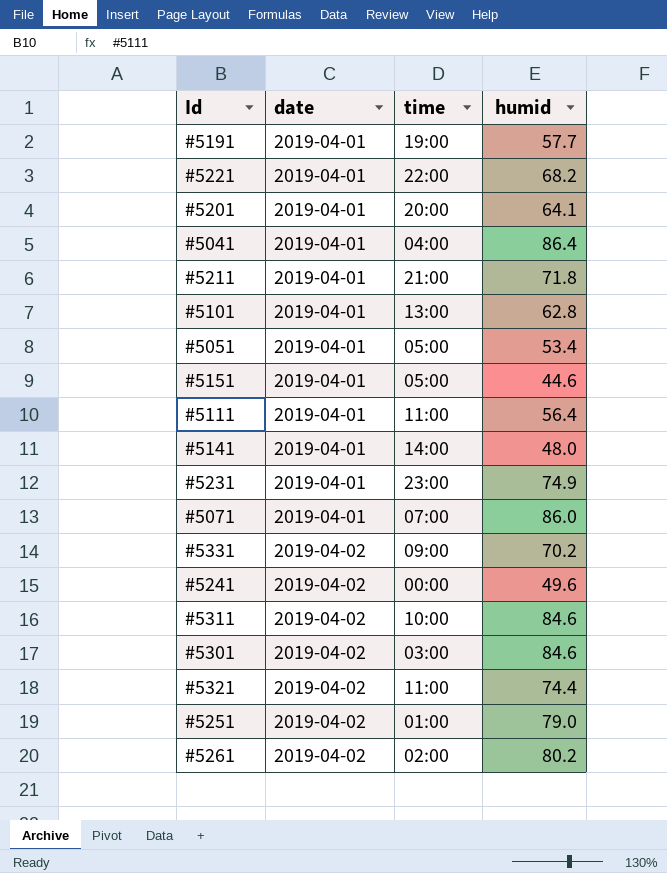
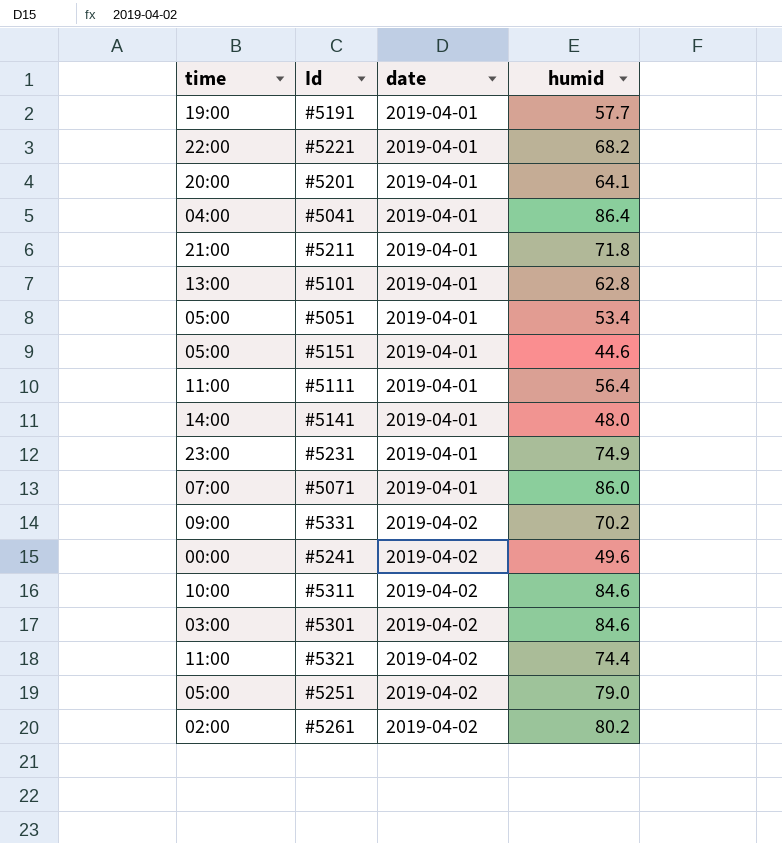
column time | position: 3 -> 1
#5251 | time: 01:00 -> 05:00

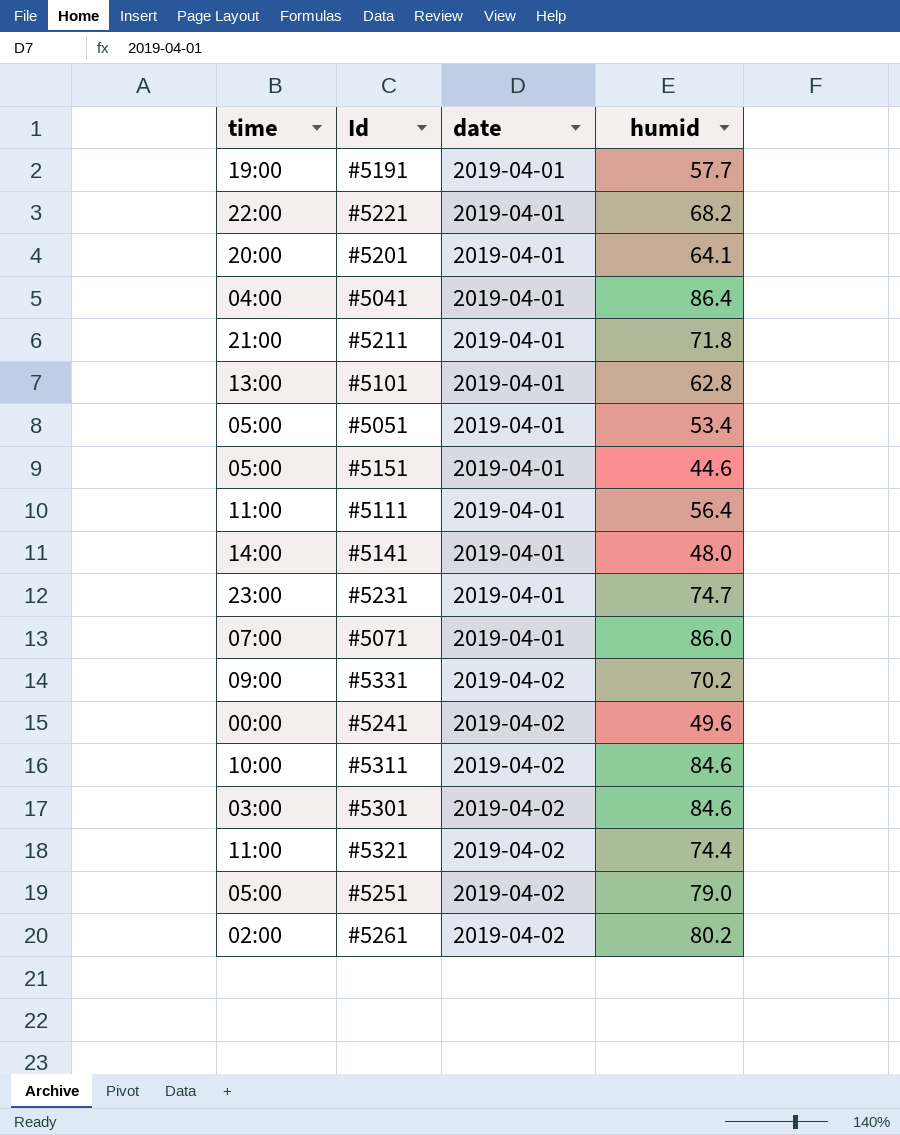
#5231 | humid: 74.9 -> 74.7

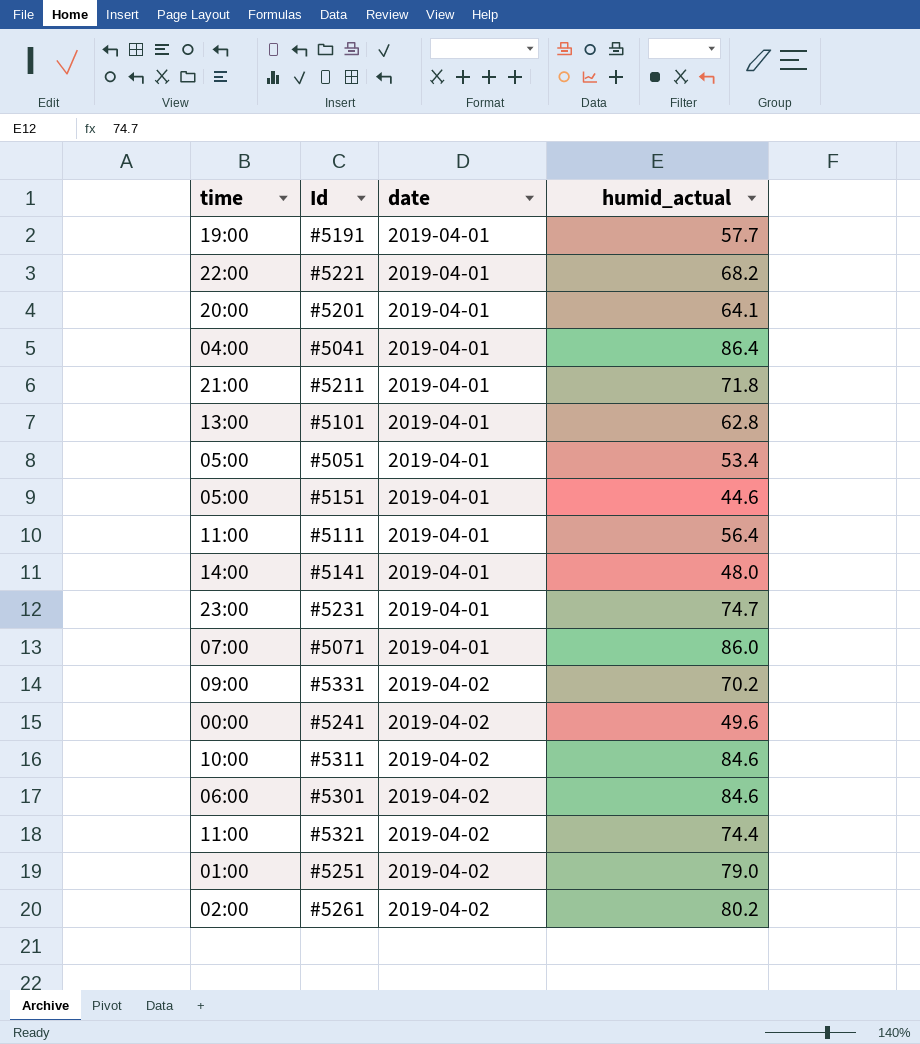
column name: humid -> humid_actual
#5301 | time: 03:00 -> 06:00
#5251 | time: 05:00 -> 01:00

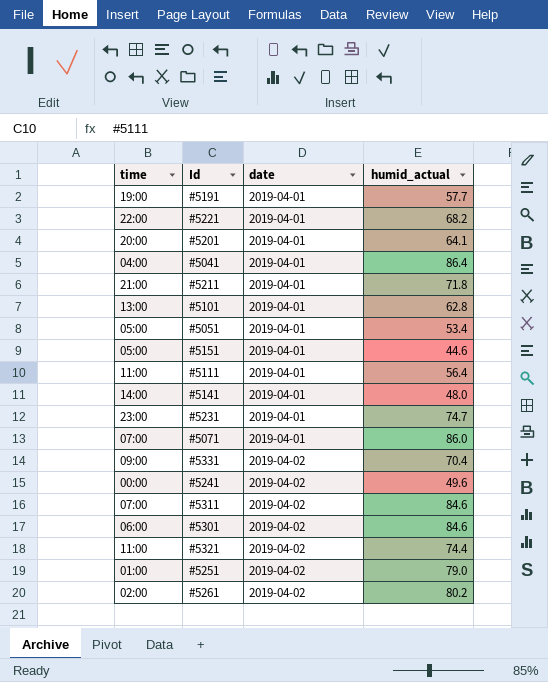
#5331 | humid_actual: 70.2 -> 70.4
#5311 | time: 10:00 -> 07:00

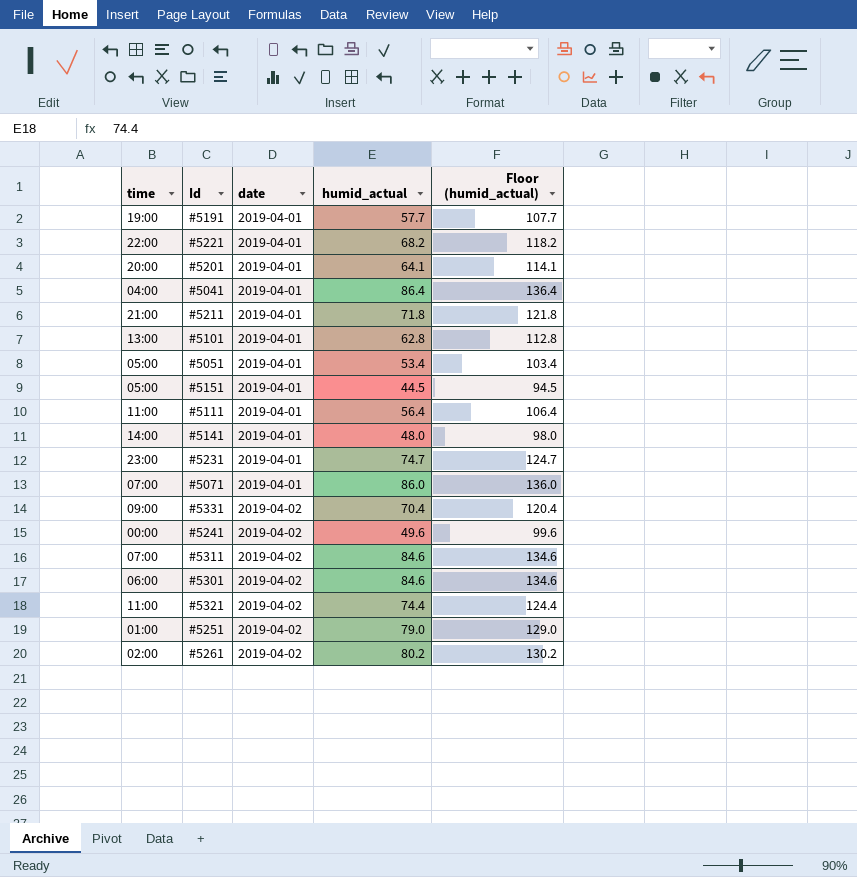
column Floor (humid_actual) | formula: none -> [humid_actual] + 50
#5151 | humid_actual: 44.6 -> 44.5

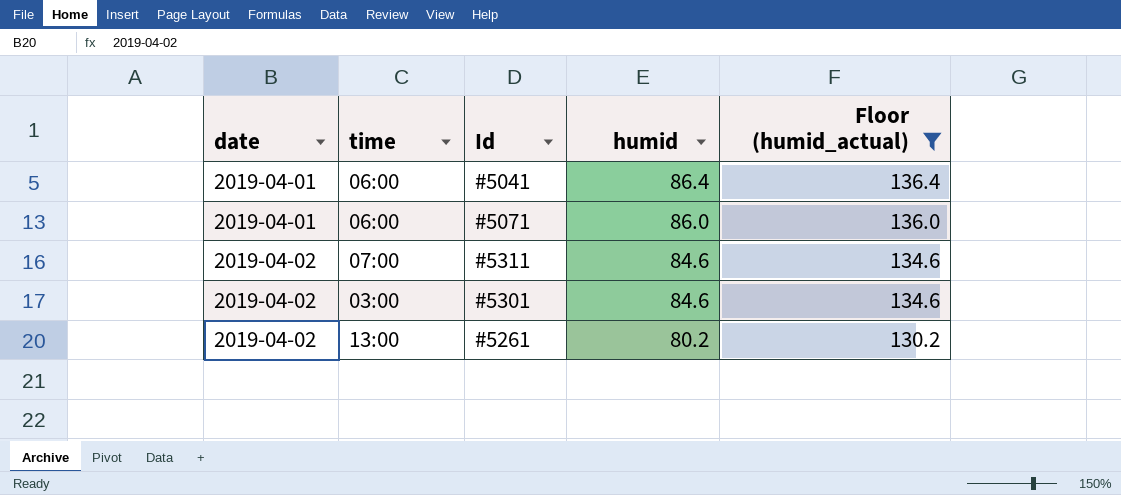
filter: none -> Floor (humid_actual) >= 130.2
column date | position: 3 -> 1
column name: humid_actual -> humid
#5041 | time: 04:00 -> 06:00
#5071 | time: 07:00 -> 06:00
#5301 | time: 06:00 -> 03:00
#5261 | time: 02:00 -> 13:00

